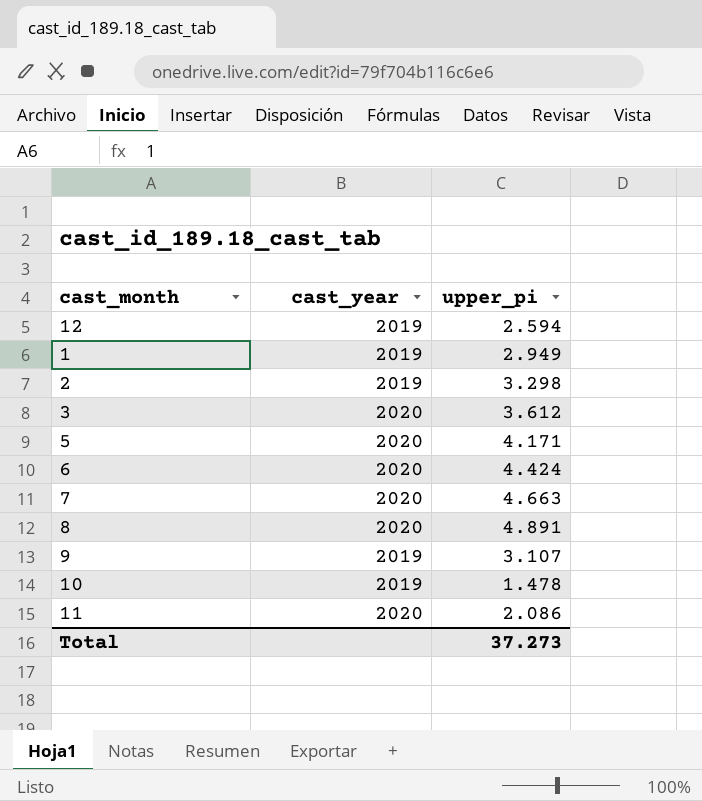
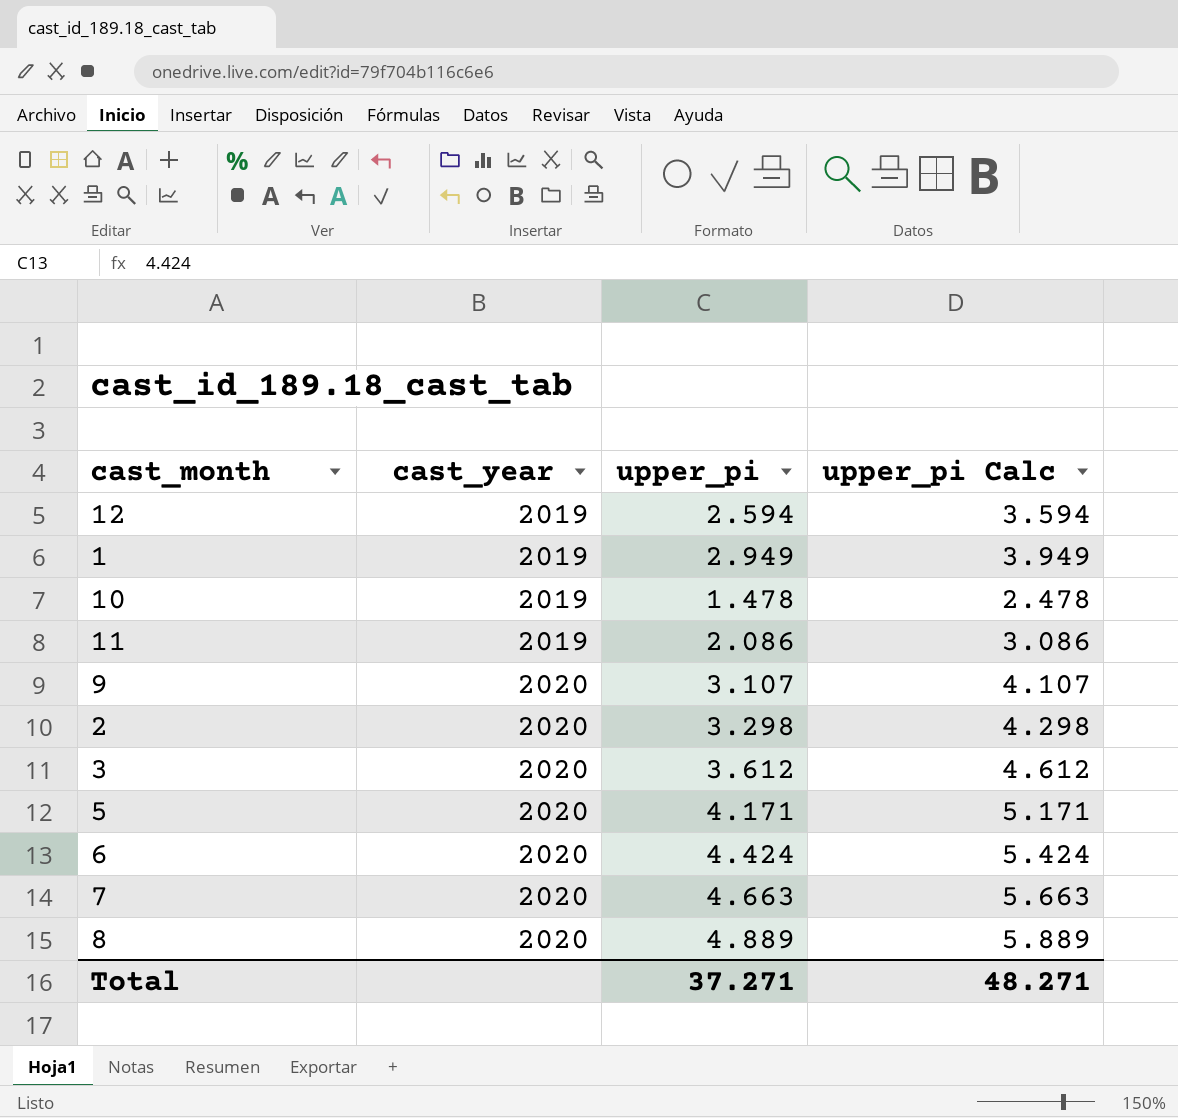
row order: none -> cast_year ascending
column upper_pi Calc | formula: none -> [upper_pi] + 1
11 | cast_year: 2020 -> 2019
9 | cast_year: 2019 -> 2020
2 | cast_year: 2019 -> 2020
8 | upper_pi: 4.891 -> 4.889
Total | upper_pi: 37.273 -> 37.271

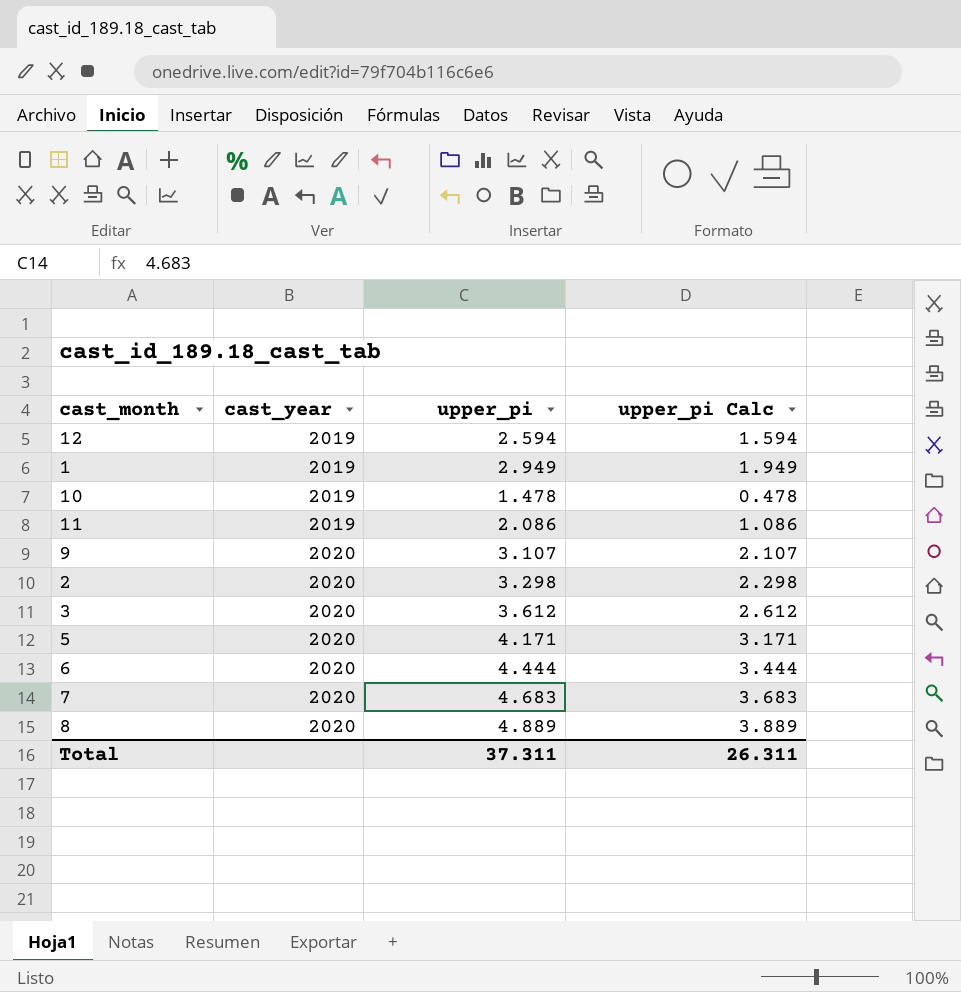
column upper_pi Calc | formula: [upper_pi] + 1 -> [upper_pi] - 1
6 | upper_pi: 4.424 -> 4.444
7 | upper_pi: 4.663 -> 4.683
Total | upper_pi: 37.271 -> 37.311
Total | upper_pi Calc: 48.271 -> 26.311

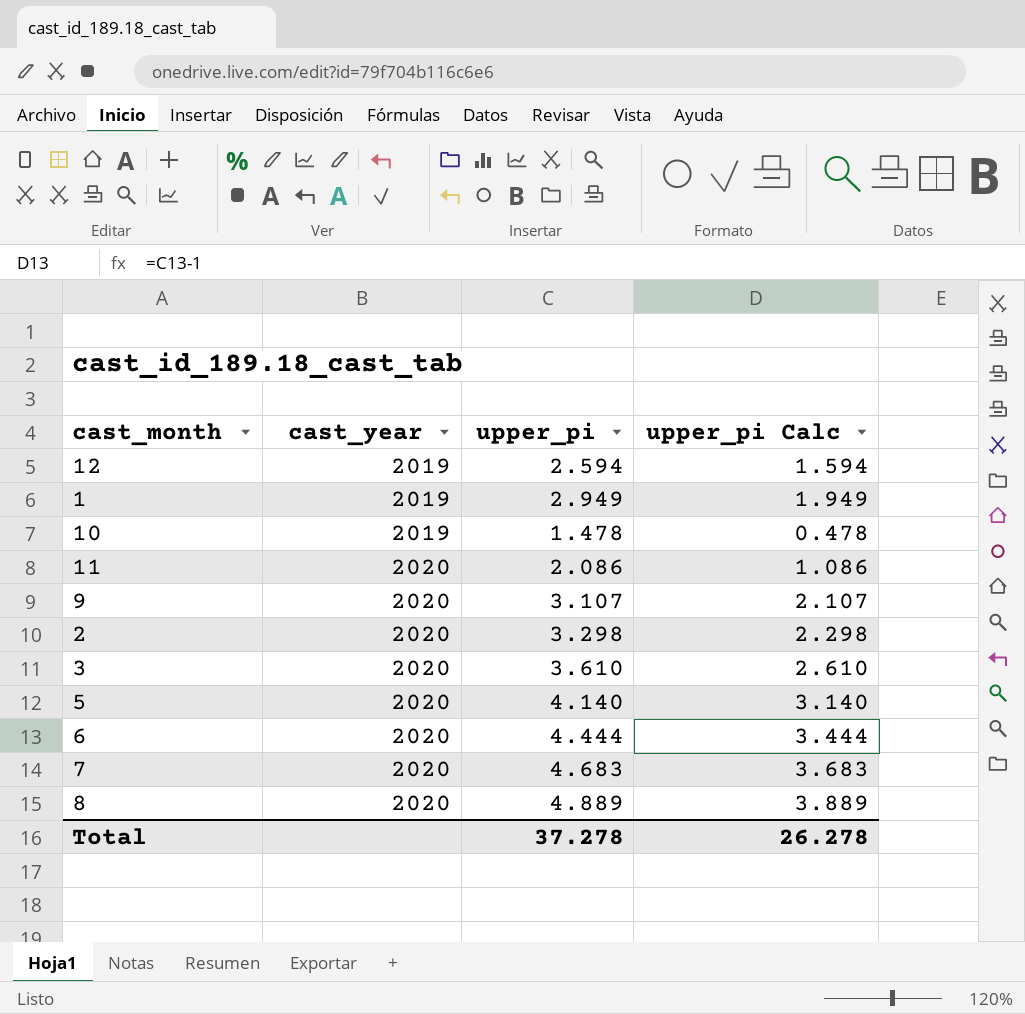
11 | cast_year: 2019 -> 2020
3 | upper_pi: 3.612 -> 3.610
3 | upper_pi Calc: 2.612 -> 2.610
5 | upper_pi: 4.171 -> 4.140
5 | upper_pi Calc: 3.171 -> 3.140
Total | upper_pi: 37.311 -> 37.278
Total | upper_pi Calc: 26.311 -> 26.278

